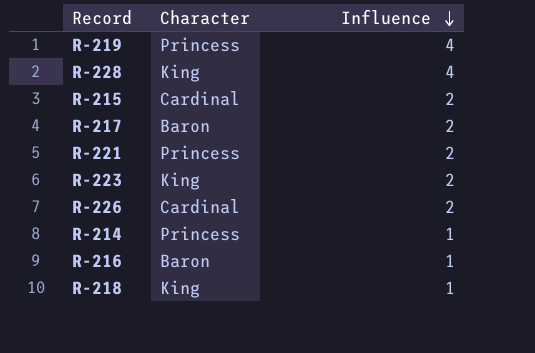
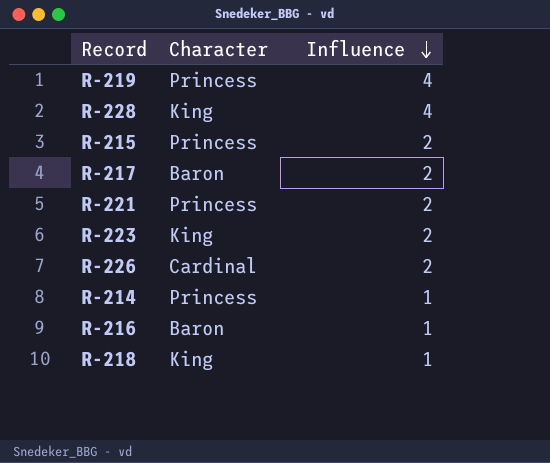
R-215 | Character: Cardinal -> Princess

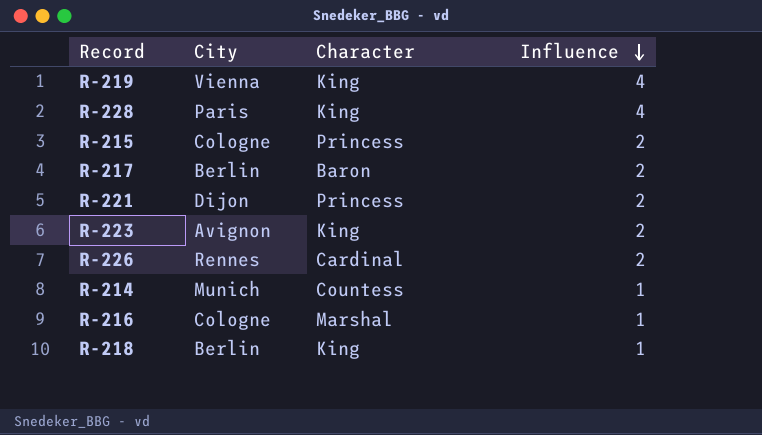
column City | position: none -> 2
R-219 | Character: Princess -> King
R-214 | Character: Princess -> Countess
R-216 | Character: Baron -> Marshal

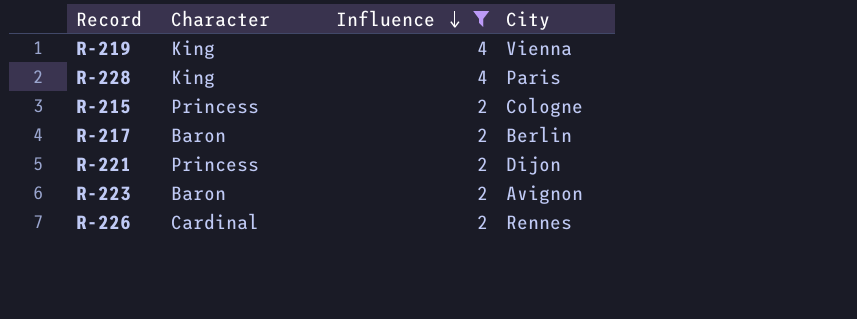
filter: none -> Influence != 1
column City | position: 2 -> 4
R-223 | Character: King -> Baron

